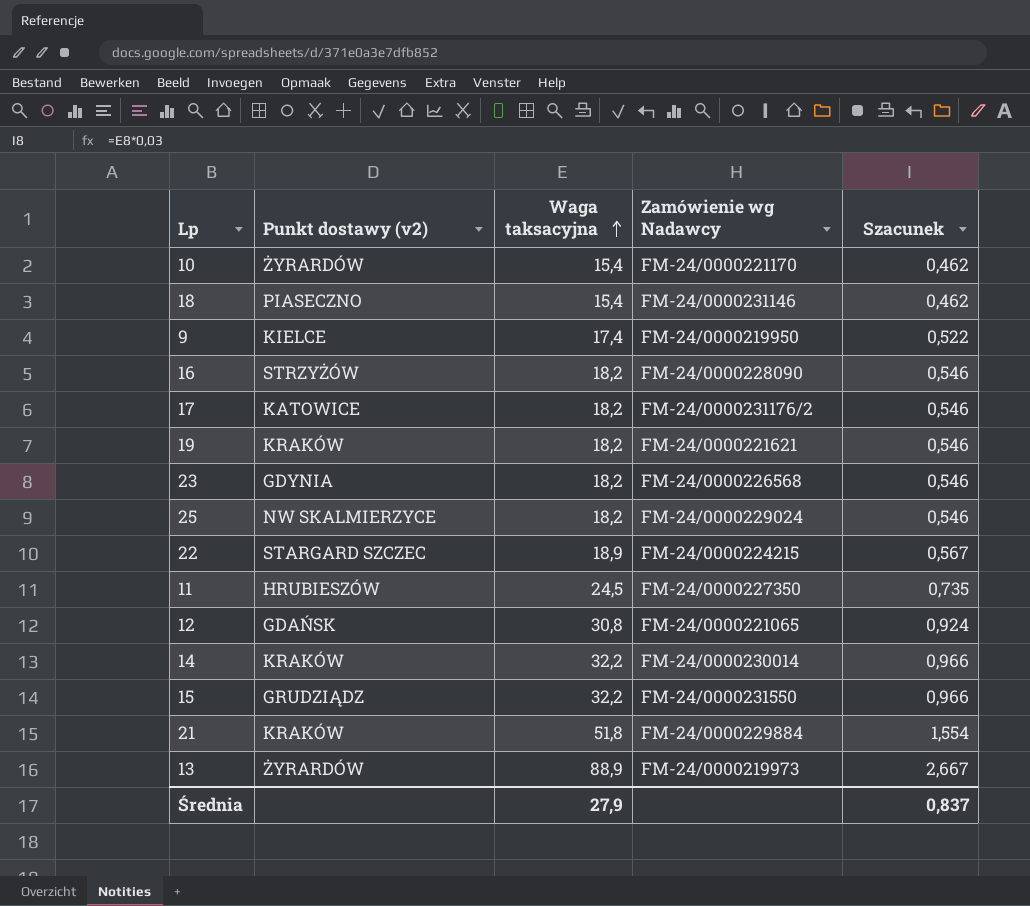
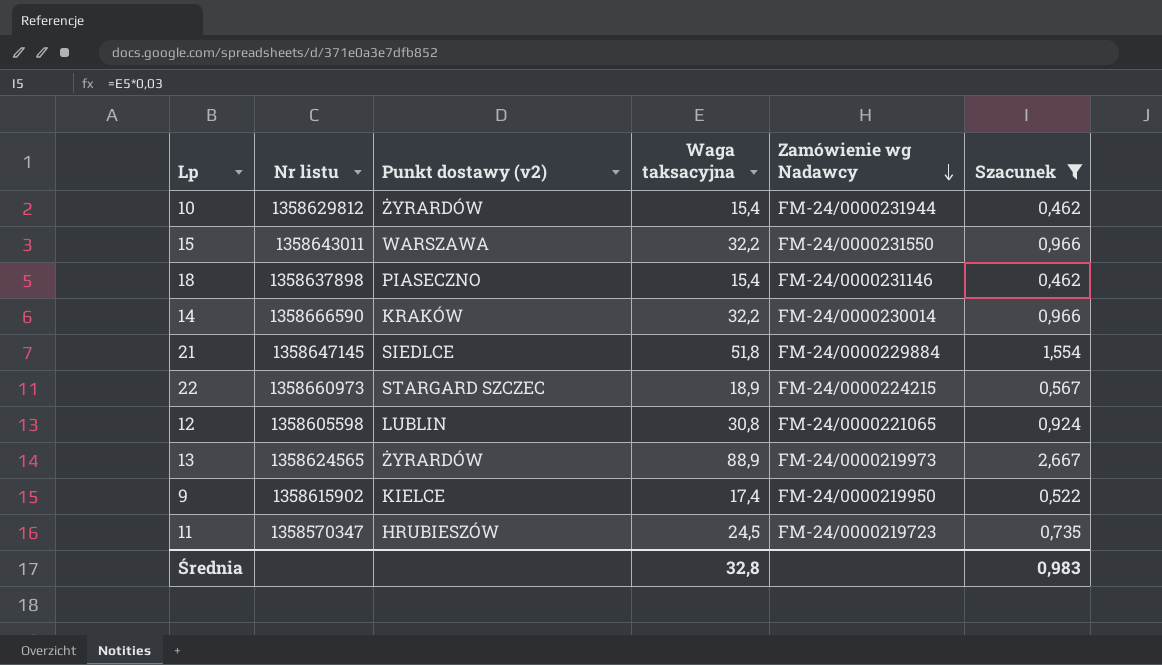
filter: none -> Szacunek != 0,546
row order: Waga taksacyjna ascending -> Zamówienie wg Nadawcy descending
column Nr listu | position: none -> 2
10 | Zamówienie wg Nadawcy: FM-24/0000221170 -> FM-24/0000231944
15 | Punkt dostawy (v2): GRUDZIĄDZ -> WARSZAWA
21 | Punkt dostawy (v2): KRAKÓW -> SIEDLCE
12 | Punkt dostawy (v2): GDAŃSK -> LUBLIN
11 | Zamówienie wg Nadawcy: FM-24/0000227350 -> FM-24/0000219723
Średnia | Waga taksacyjna: 27,9 -> 32,8
Średnia | Szacunek: 0,837 -> 0,983

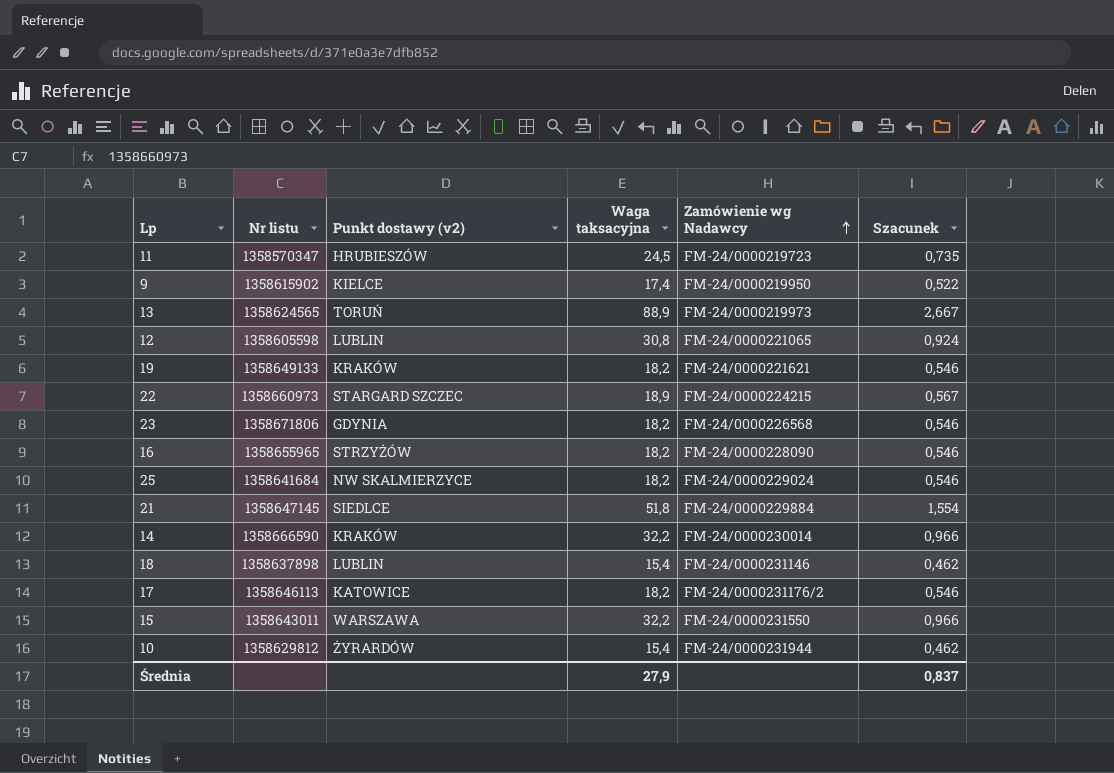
filter: Szacunek != 0,546 -> none
row order: Zamówienie wg Nadawcy descending -> Zamówienie wg Nadawcy ascending
13 | Punkt dostawy (v2): ŻYRARDÓW -> TORUŃ
18 | Punkt dostawy (v2): PIASECZNO -> LUBLIN
Średnia | Waga taksacyjna: 32,8 -> 27,9
Średnia | Szacunek: 0,983 -> 0,837

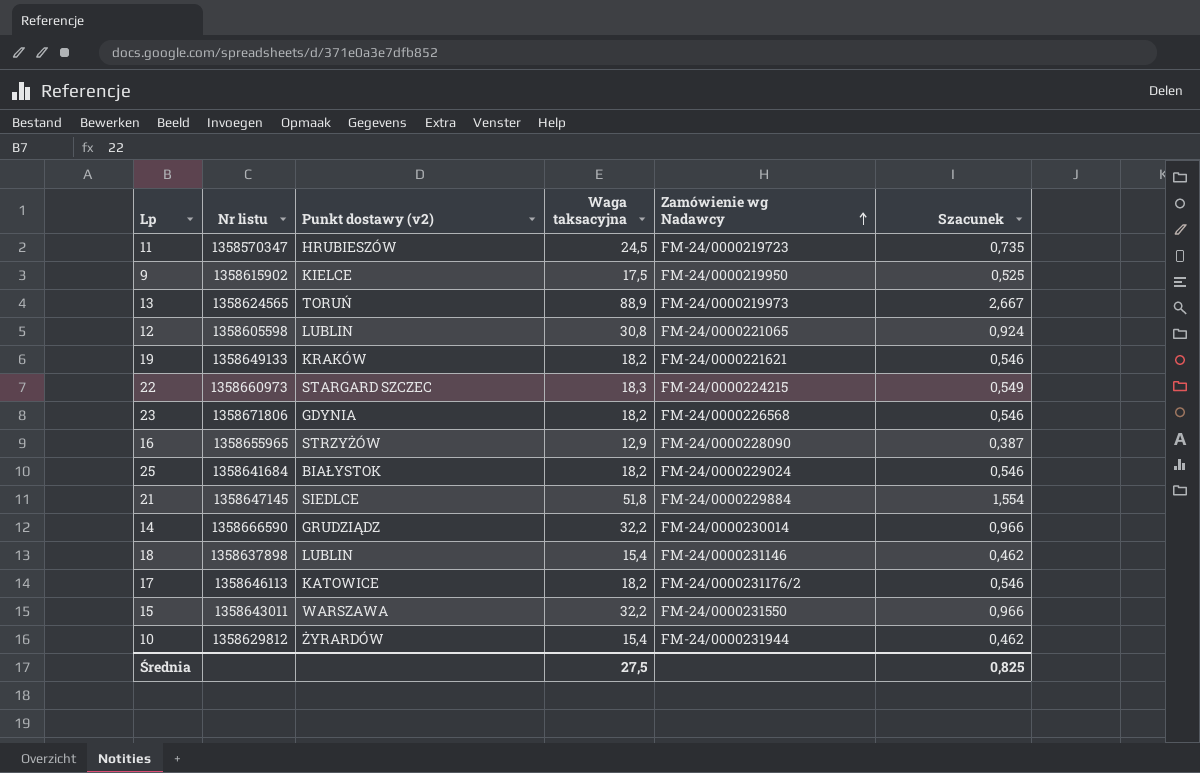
9 | Waga taksacyjna: 17,4 -> 17,5
9 | Szacunek: 0,522 -> 0,525
22 | Waga taksacyjna: 18,9 -> 18,3
22 | Szacunek: 0,567 -> 0,549
16 | Waga taksacyjna: 18,2 -> 12,9
16 | Szacunek: 0,546 -> 0,387
25 | Punkt dostawy (v2): NW SKALMIERZYCE -> BIAŁYSTOK
14 | Punkt dostawy (v2): KRAKÓW -> GRUDZIĄDZ
Średnia | Waga taksacyjna: 27,9 -> 27,5
Średnia | Szacunek: 0,837 -> 0,825

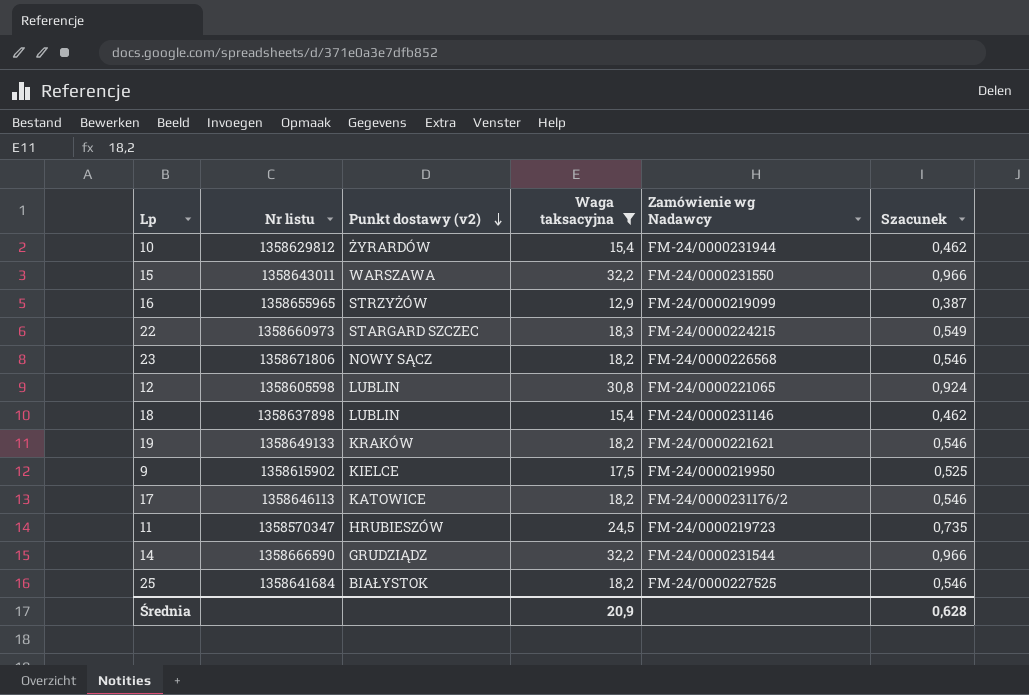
filter: none -> Waga taksacyjna <= 32,2
row order: Zamówienie wg Nadawcy ascending -> Punkt dostawy (v2) descending
16 | Zamówienie wg Nadawcy: FM-24/0000228090 -> FM-24/0000219099
23 | Punkt dostawy (v2): GDYNIA -> NOWY SĄCZ
14 | Zamówienie wg Nadawcy: FM-24/0000230014 -> FM-24/0000231544
25 | Zamówienie wg Nadawcy: FM-24/0000229024 -> FM-24/0000227525
Średnia | Waga taksacyjna: 27,5 -> 20,9
Średnia | Szacunek: 0,825 -> 0,628

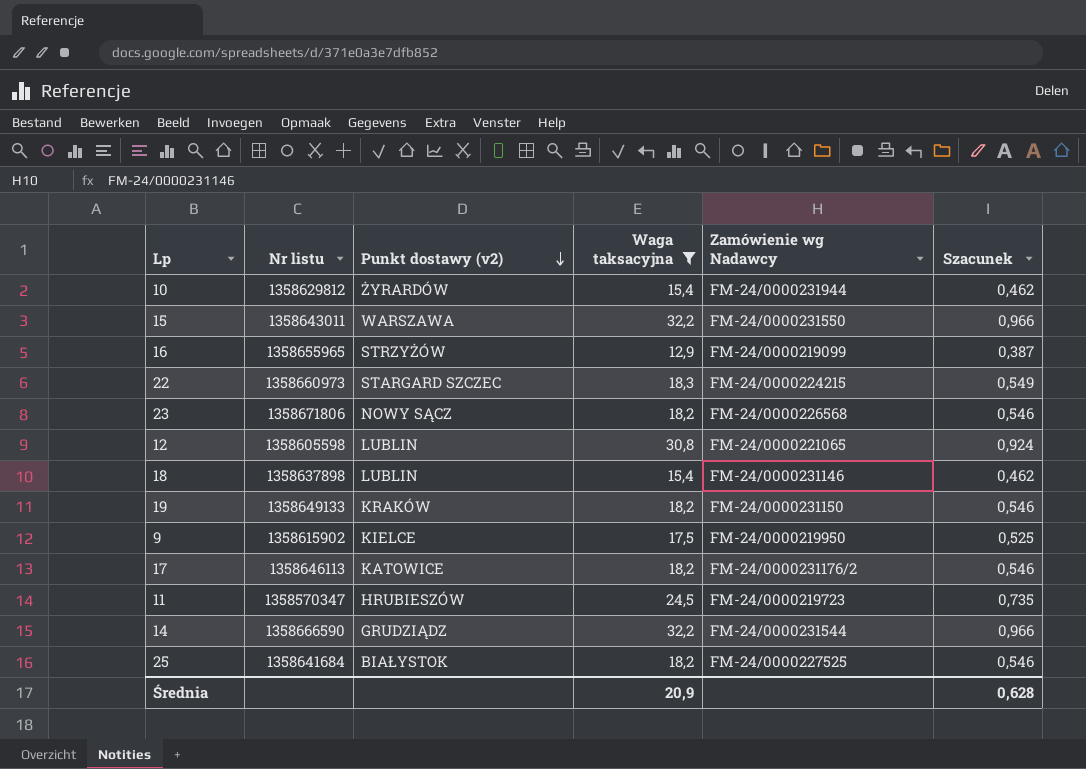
19 | Zamówienie wg Nadawcy: FM-24/0000221621 -> FM-24/0000231150

